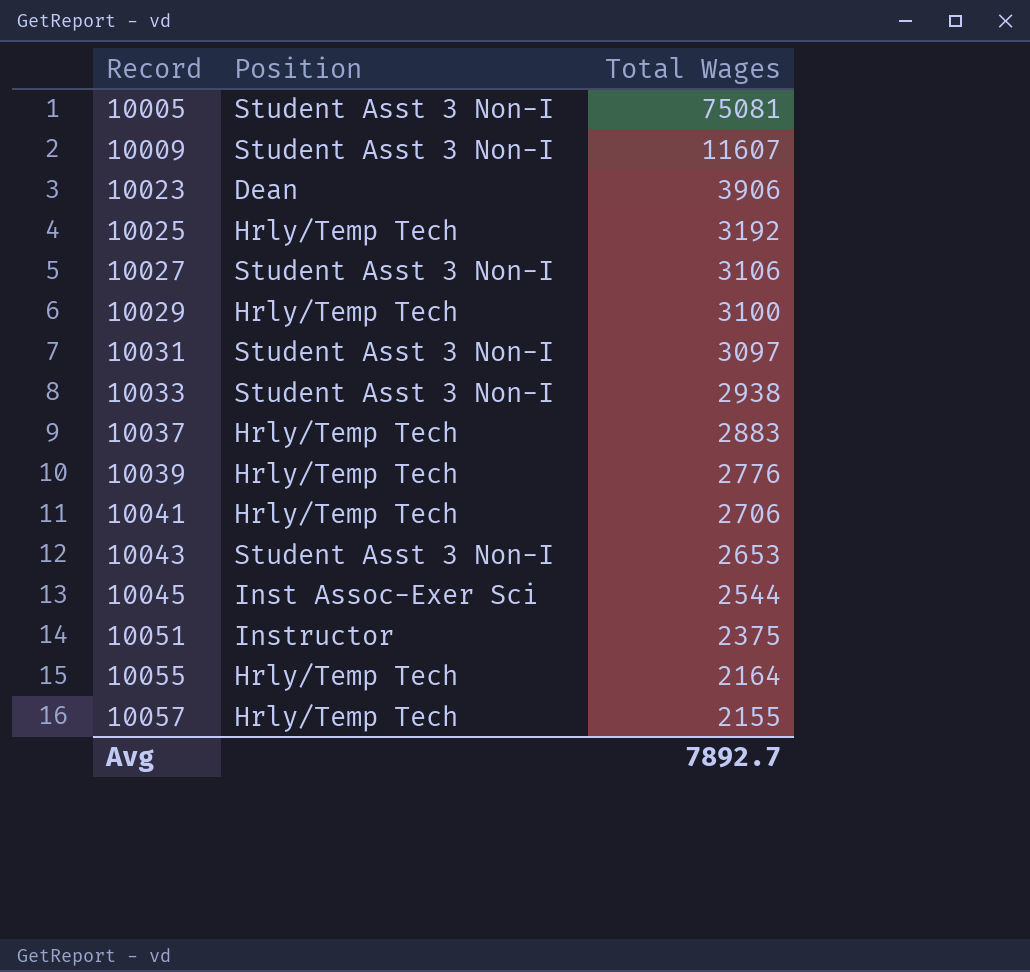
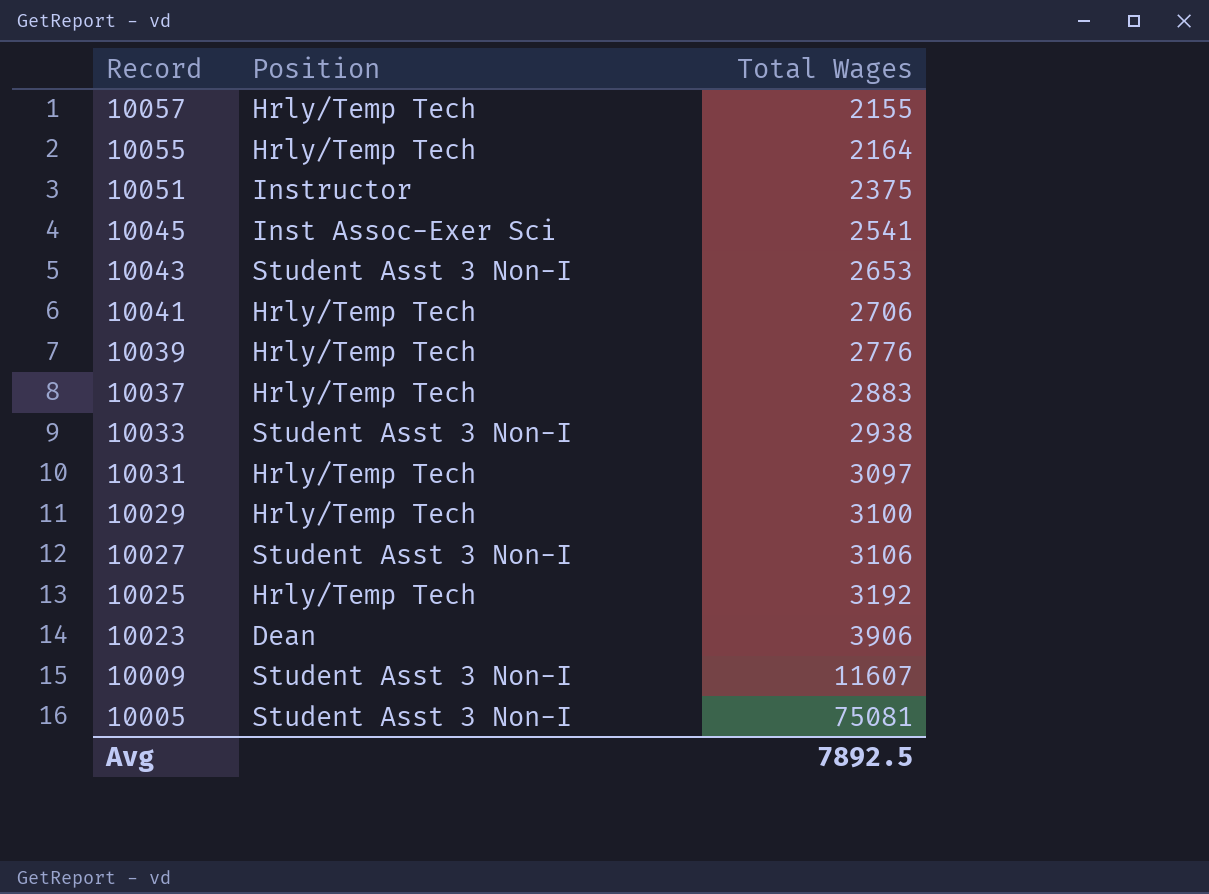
row order: Record ascending -> Record descending
10045 | Total Wages: 2544 -> 2541
10031 | Position: Student Asst 3 Non-I -> Hrly/Temp Tech
Avg | Total Wages: 7892.7 -> 7892.5

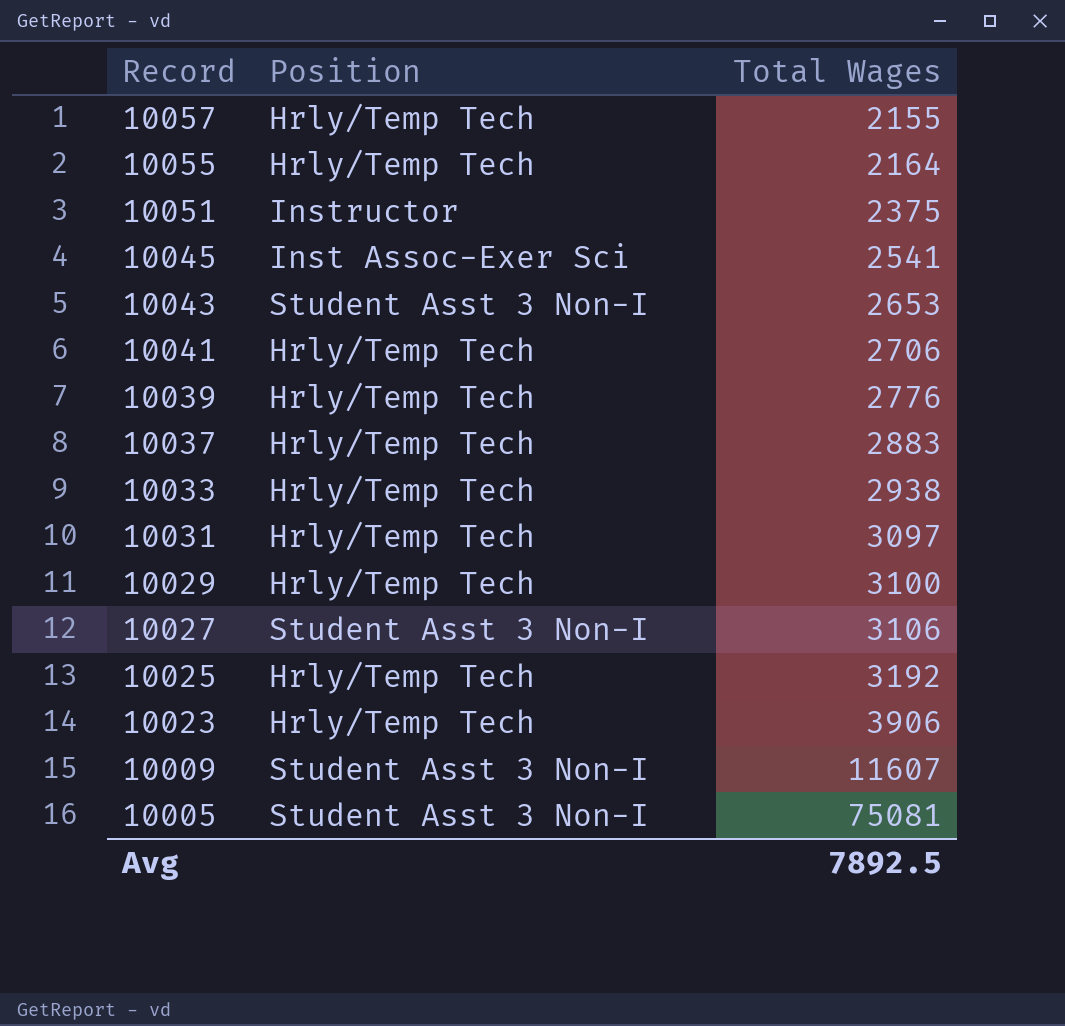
10033 | Position: Student Asst 3 Non-I -> Hrly/Temp Tech
10023 | Position: Dean -> Hrly/Temp Tech

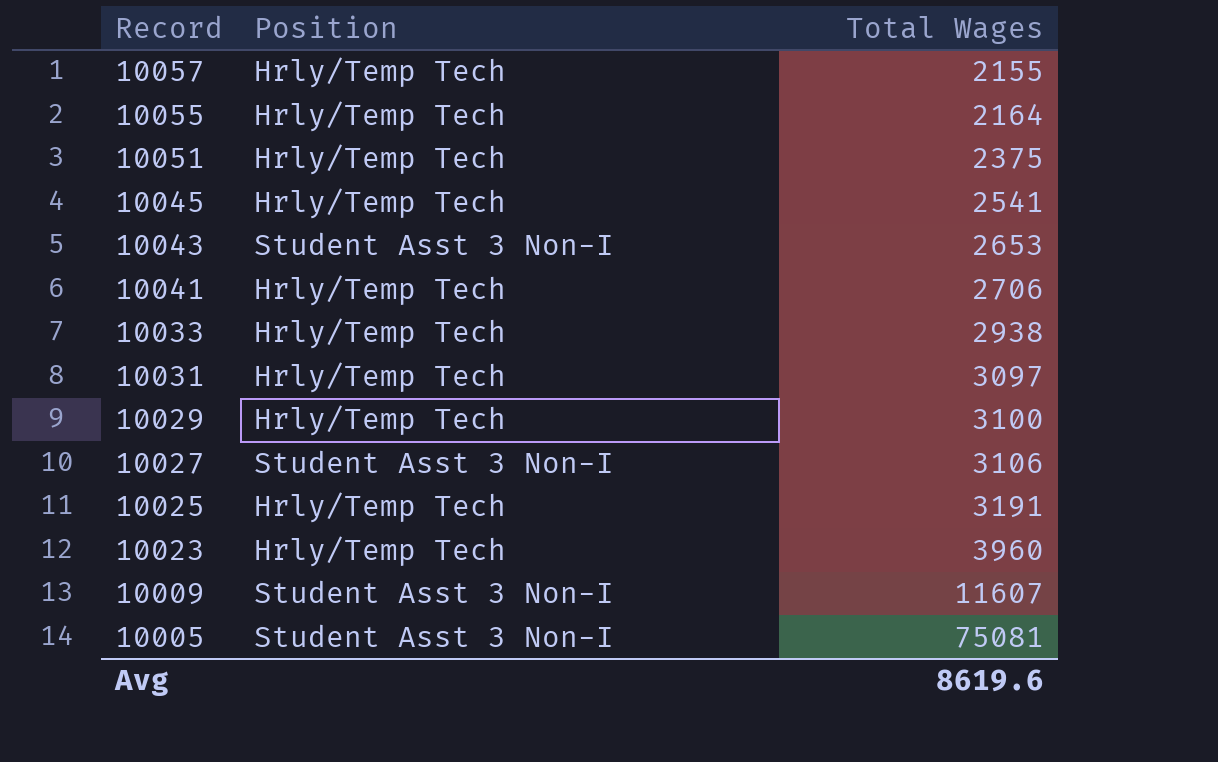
row 10039: Hrly/Temp Tech | 2776 -> none
row 10037: Hrly/Temp Tech | 2883 -> none
10051 | Position: Instructor -> Hrly/Temp Tech
10045 | Position: Inst Assoc-Exer Sci -> Hrly/Temp Tech
10025 | Total Wages: 3192 -> 3191
10023 | Total Wages: 3906 -> 3960
Avg | Total Wages: 7892.5 -> 8619.6

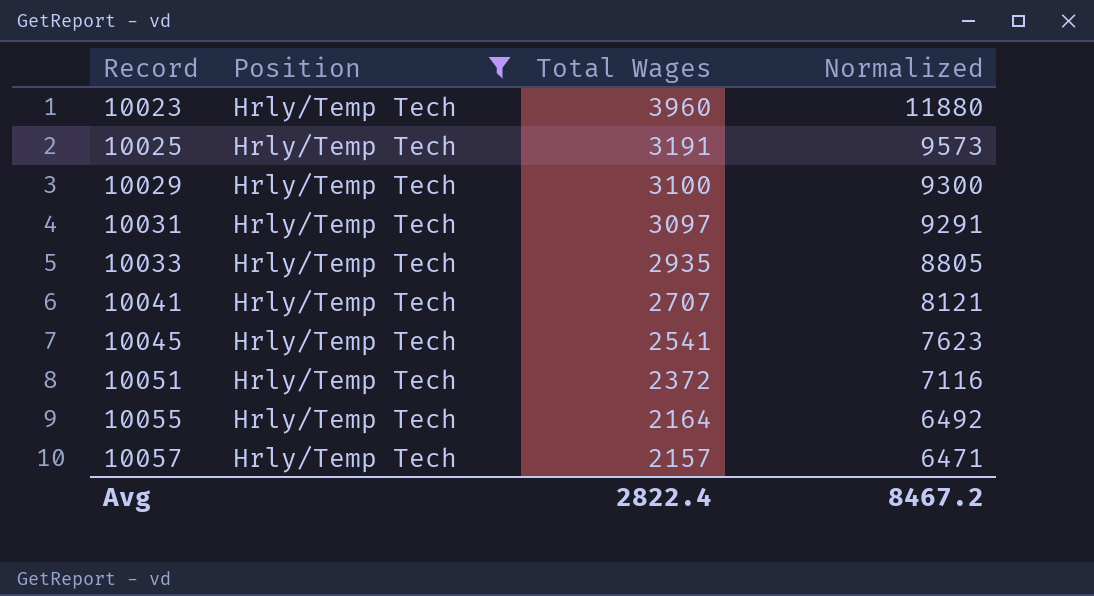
filter: none -> Position = Hrly/Temp Tech
row order: Record descending -> Record ascending
column Normalized | formula: none -> [Total Wages] * 3
10033 | Total Wages: 2938 -> 2935
10041 | Total Wages: 2706 -> 2707
10051 | Total Wages: 2375 -> 2372
10057 | Total Wages: 2155 -> 2157
Avg | Total Wages: 8619.6 -> 2822.4

